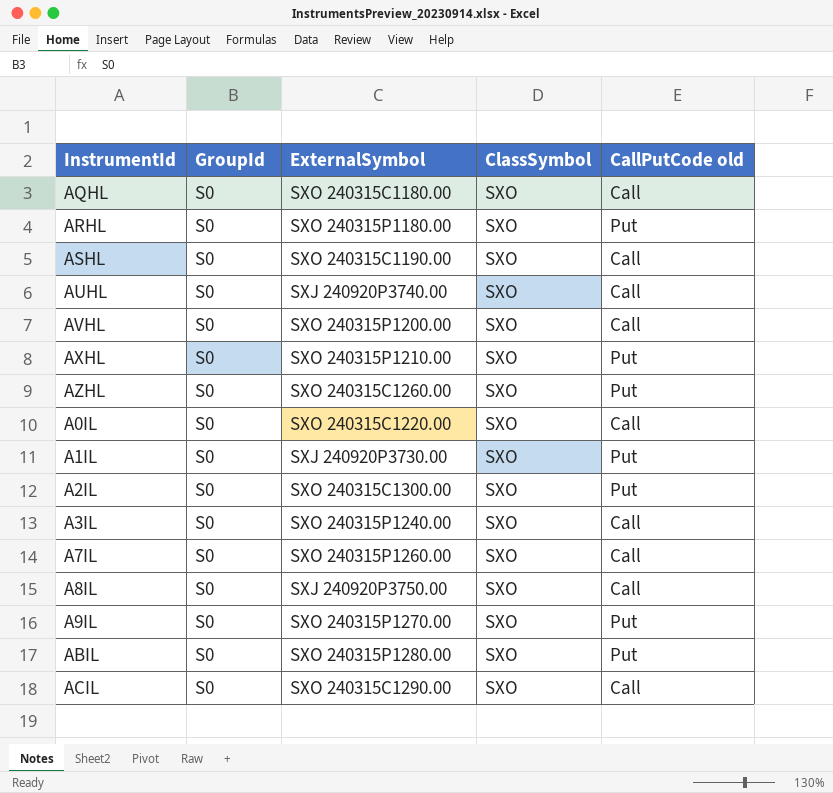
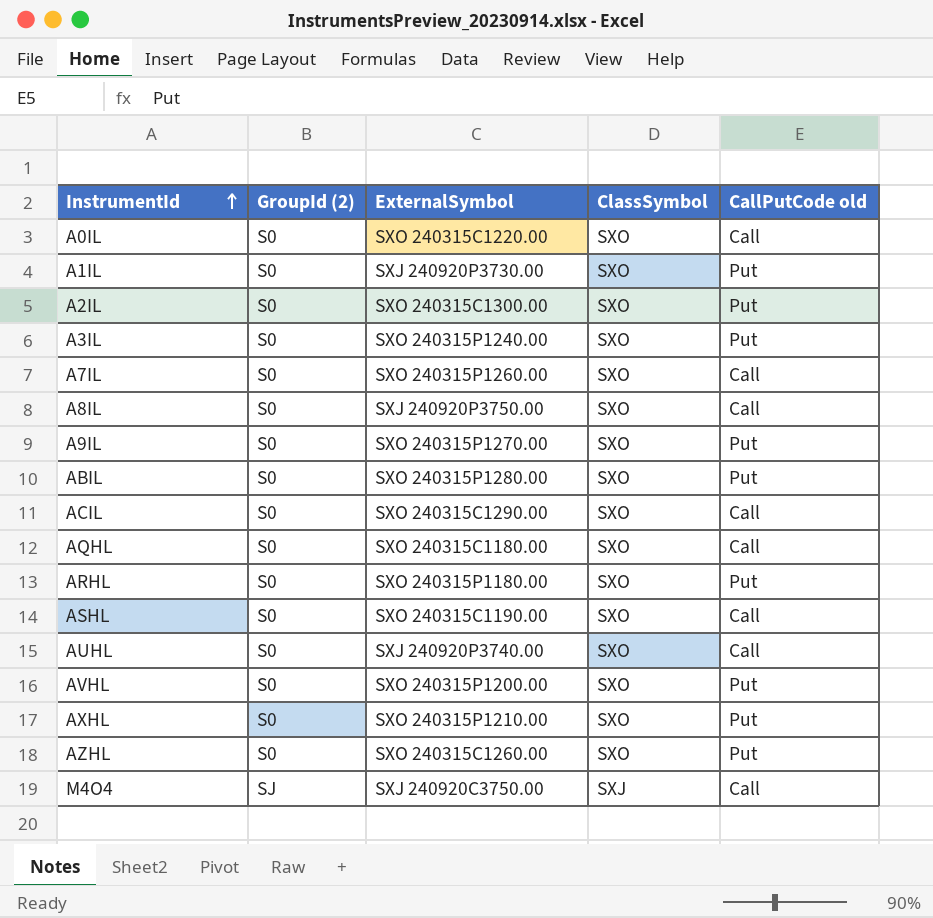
row order: none -> InstrumentId ascending
column name: GroupId -> GroupId (2)
A3IL | CallPutCode old: Call -> Put
AVHL | CallPutCode old: Call -> Put
row M4O4: none -> SJ | SXJ 240920C3750.00 | SXJ | Call

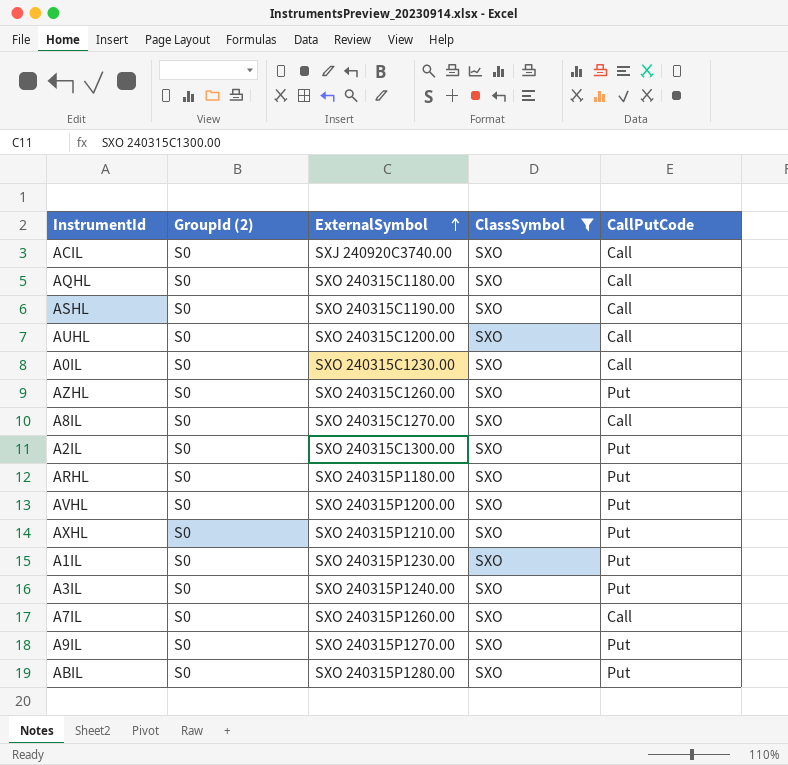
filter: none -> ClassSymbol = SXO
row order: InstrumentId ascending -> ExternalSymbol ascending
column name: CallPutCode old -> CallPutCode
ACIL | ExternalSymbol: SXO 240315C1290.00 -> SXJ 240920C3740.00
AUHL | ExternalSymbol: SXJ 240920P3740.00 -> SXO 240315C1200.00
A0IL | ExternalSymbol: SXO 240315C1220.00 -> SXO 240315C1230.00
A8IL | ExternalSymbol: SXJ 240920P3750.00 -> SXO 240315C1270.00
A1IL | ExternalSymbol: SXJ 240920P3730.00 -> SXO 240315P1230.00

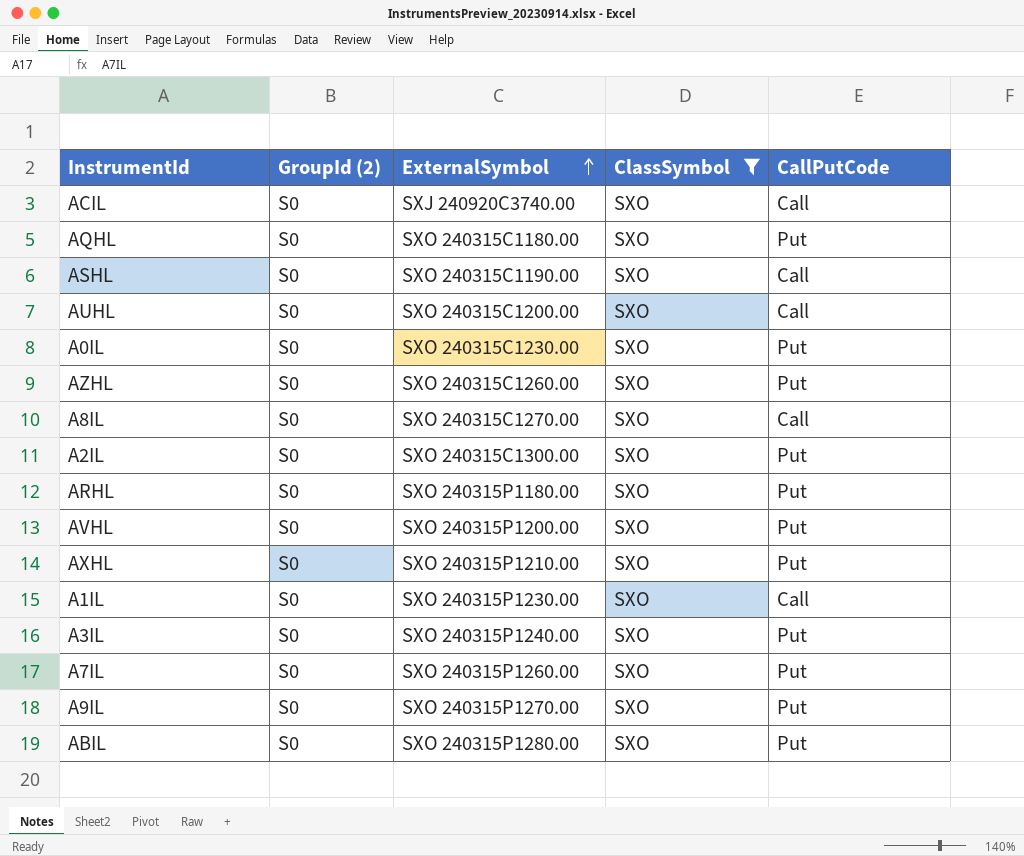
AQHL | CallPutCode: Call -> Put
A0IL | CallPutCode: Call -> Put
A1IL | CallPutCode: Put -> Call
A7IL | CallPutCode: Call -> Put

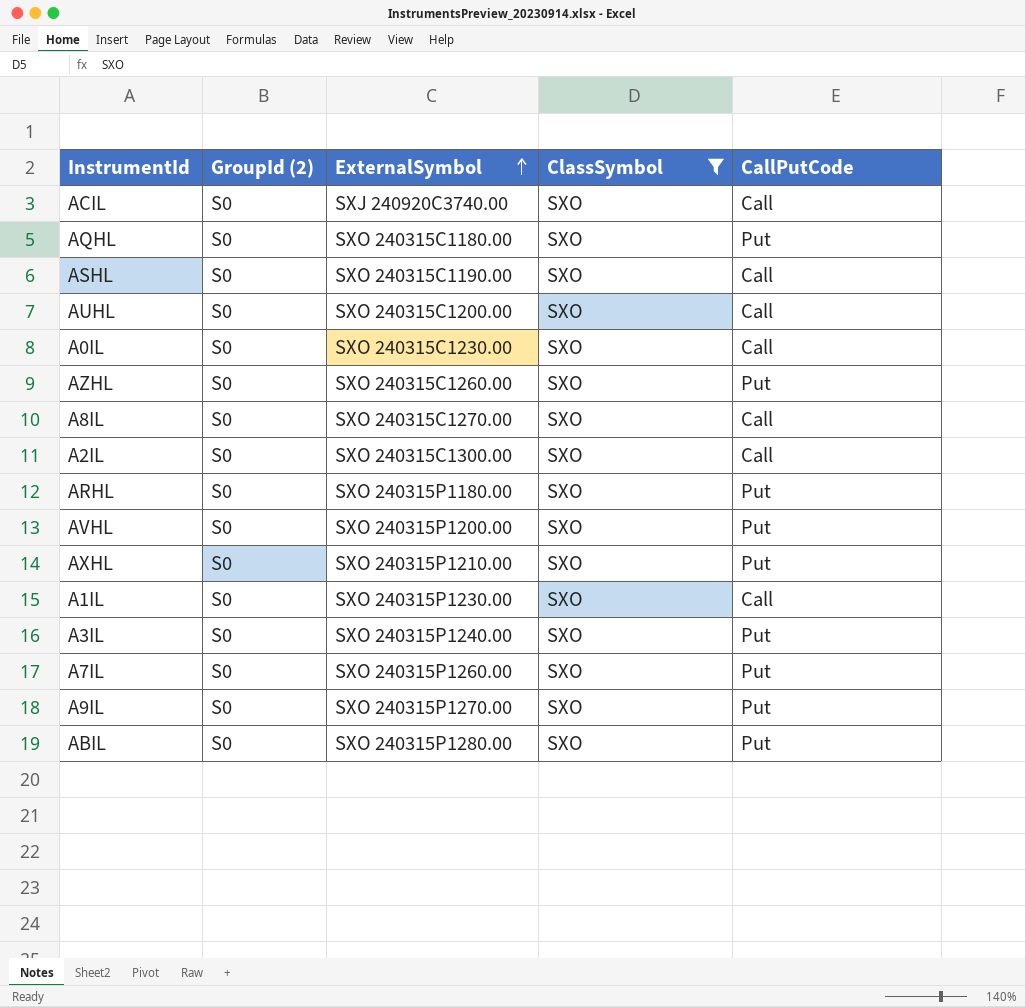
A0IL | CallPutCode: Put -> Call
A2IL | CallPutCode: Put -> Call

